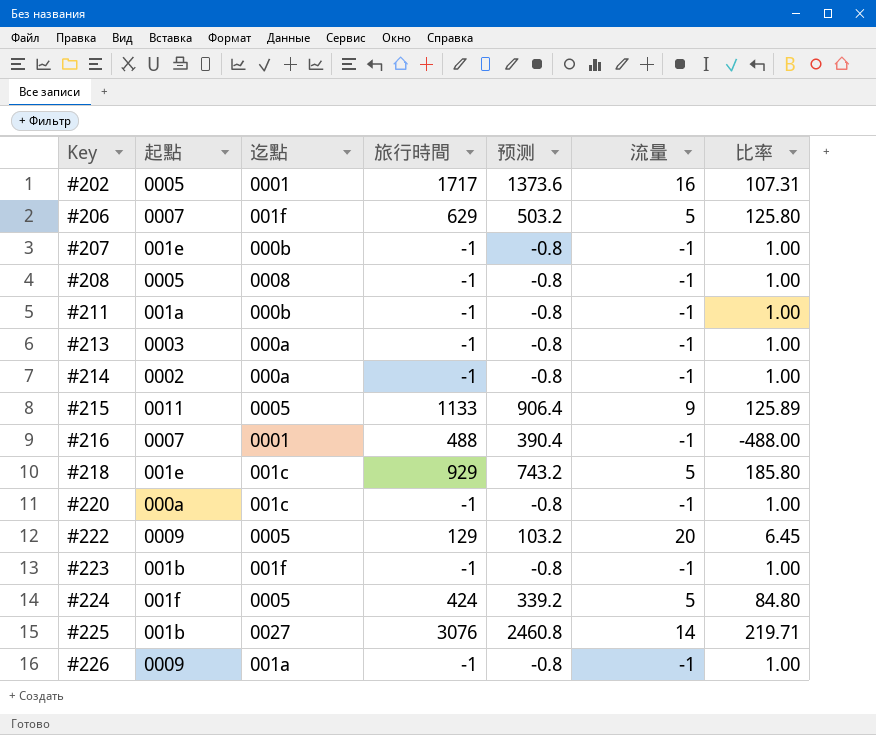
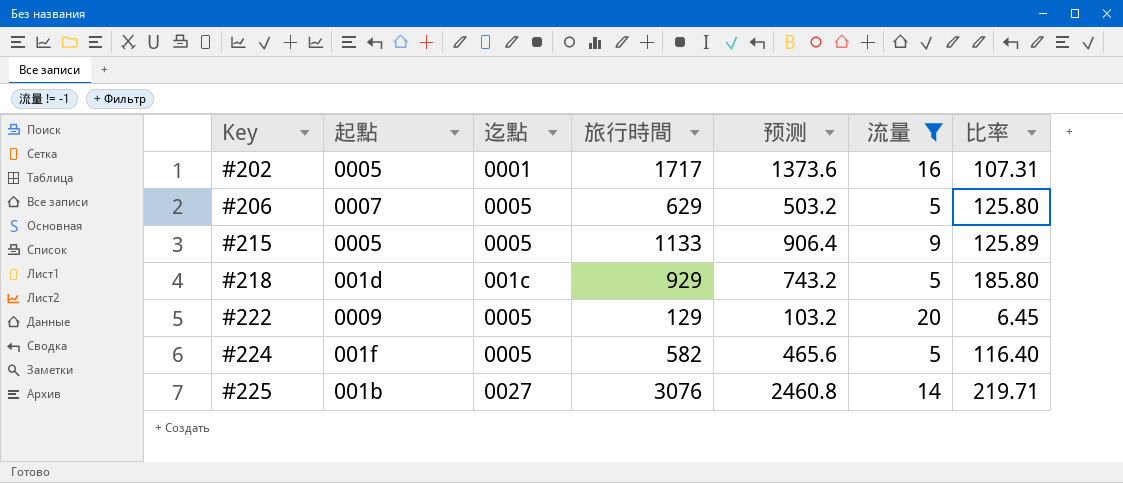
filter: none -> 流量 != -1
#206 | 迄點: 001f -> 0005
#215 | 起點: 0011 -> 0005
#218 | 起點: 001e -> 001d
#224 | 旅行時間: 424 -> 582
#224 | 预测: 339.2 -> 465.6
#224 | 比率: 84.80 -> 116.40

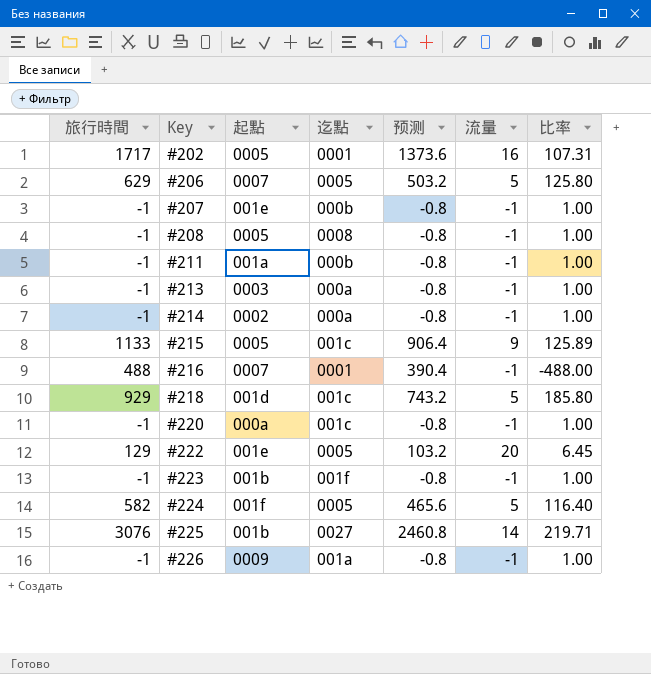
filter: 流量 != -1 -> none
column 旅行時間 | position: 4 -> 1
#215 | 迄點: 0005 -> 001c
#222 | 起點: 0009 -> 001e

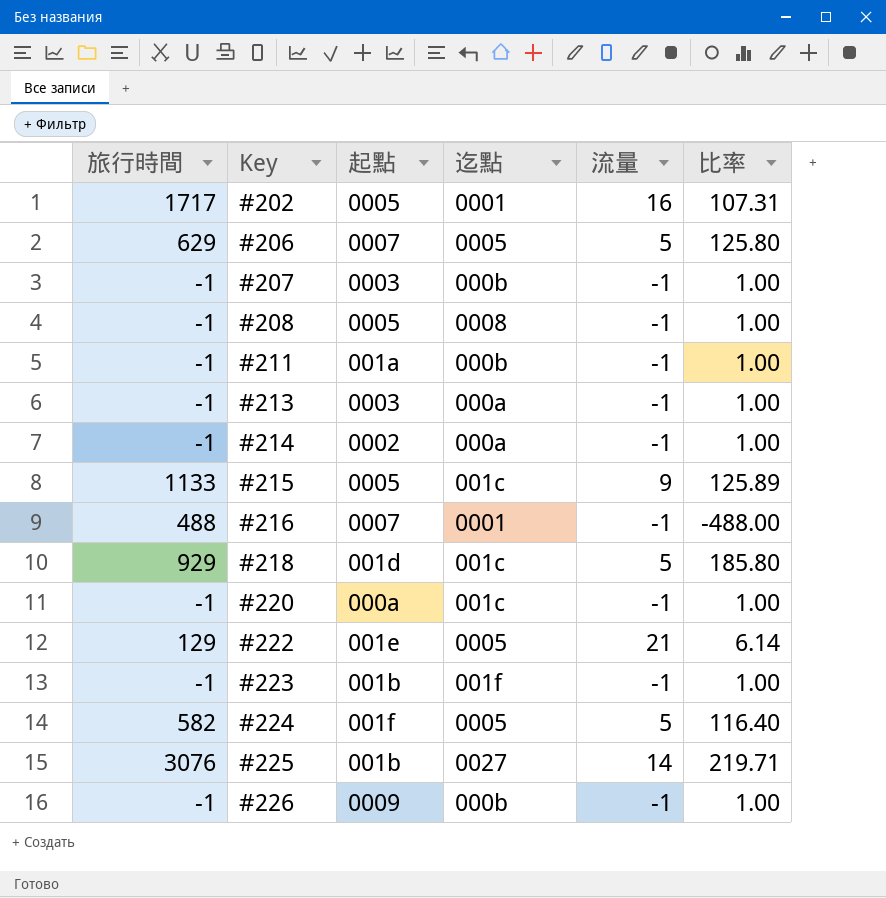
column 预测 | formula: [旅行時間] * 0.8 -> none
#207 | 起點: 001e -> 0003
#222 | 流量: 20 -> 21
#222 | 比率: 6.45 -> 6.14
#226 | 迄點: 001a -> 000b

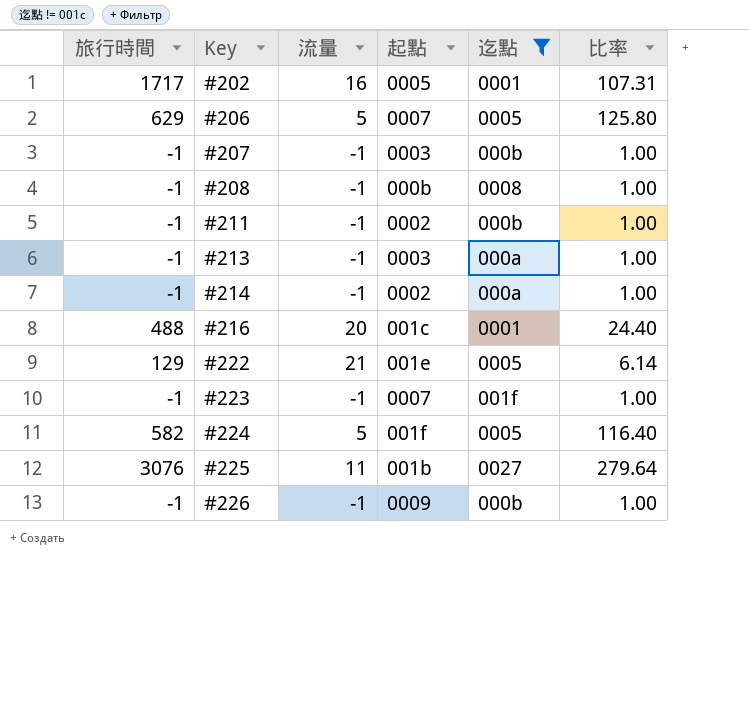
filter: none -> 迄點 != 001c
column 流量 | position: 5 -> 3
#208 | 起點: 0005 -> 000b
#211 | 起點: 001a -> 0002
#216 | 流量: -1 -> 20
#216 | 起點: 0007 -> 001c
#216 | 比率: -488.00 -> 24.40
#223 | 起點: 001b -> 0007
#225 | 流量: 14 -> 11
#225 | 比率: 219.71 -> 279.64

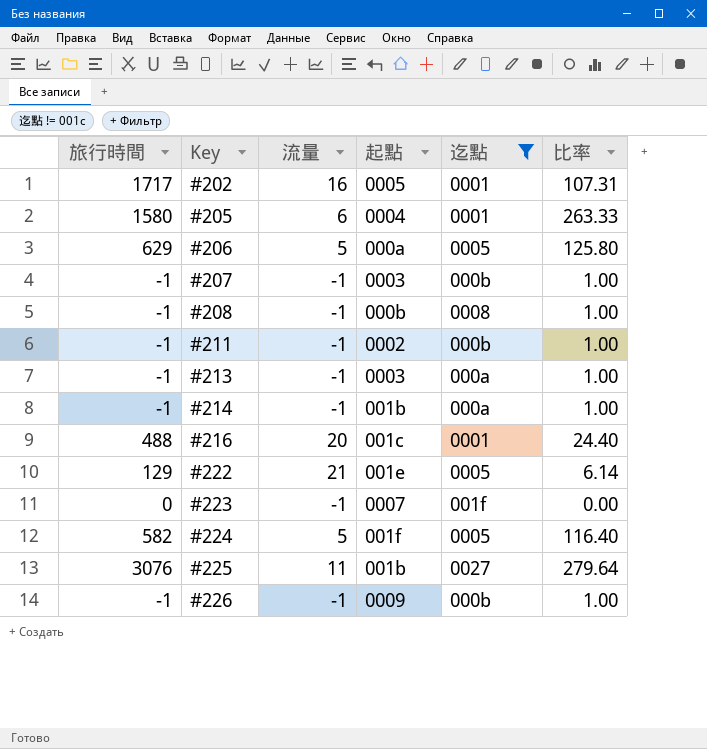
row #205: none -> 1580 | 6 | 0004 | 0001 | 263.33
#206 | 起點: 0007 -> 000a
#214 | 起點: 0002 -> 001b
#223 | 旅行時間: -1 -> 0
#223 | 比率: 1.00 -> 0.00

